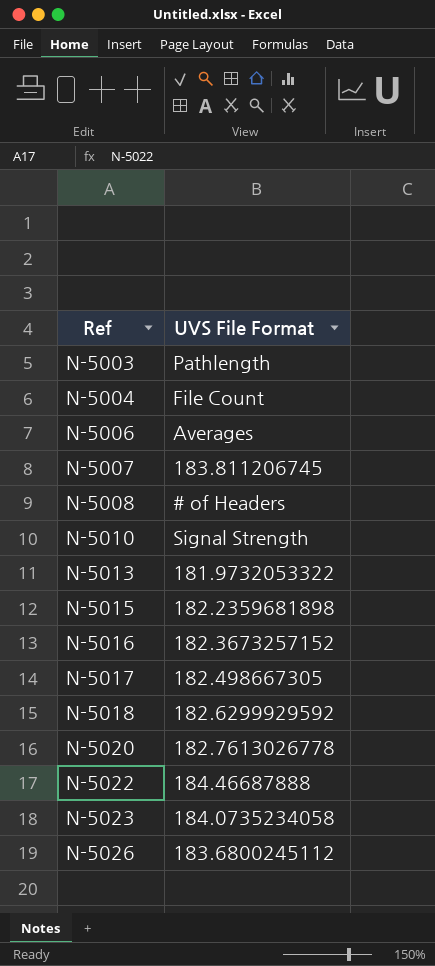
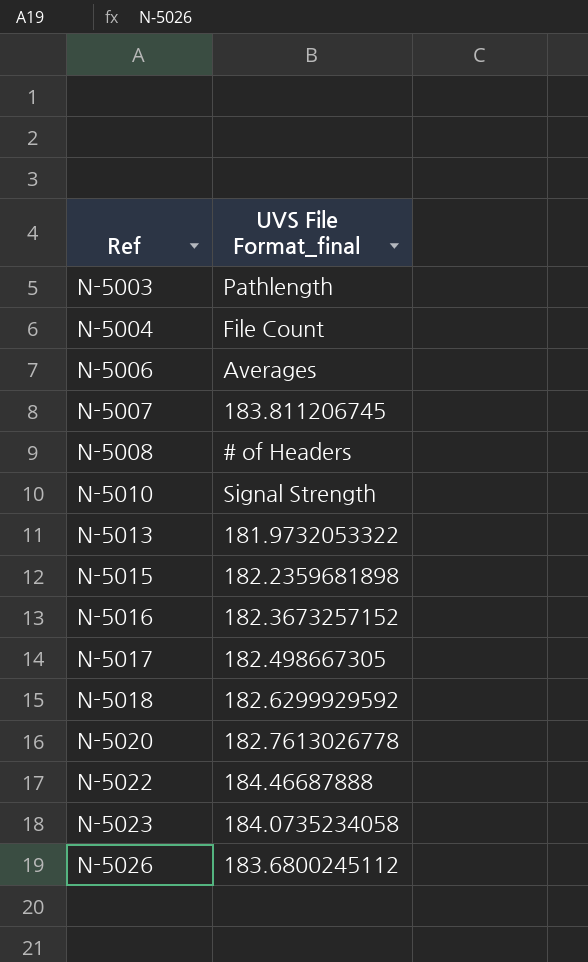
column name: UVS File Format -> UVS File Format_final

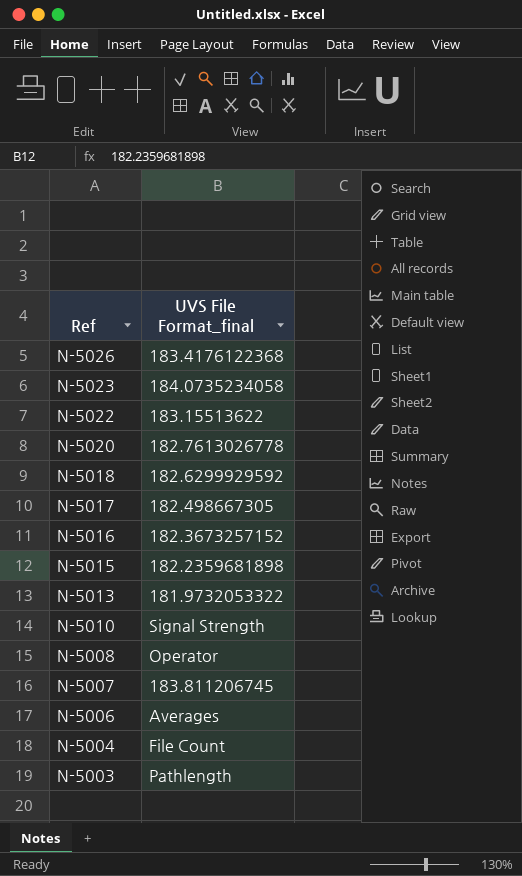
row order: Ref ascending -> Ref descending
N-5026 | UVS File Format_final: 183.6800245112 -> 183.4176122368
N-5022 | UVS File Format_final: 184.46687888 -> 183.15513622
N-5008 | UVS File Format_final: # of Headers -> Operator

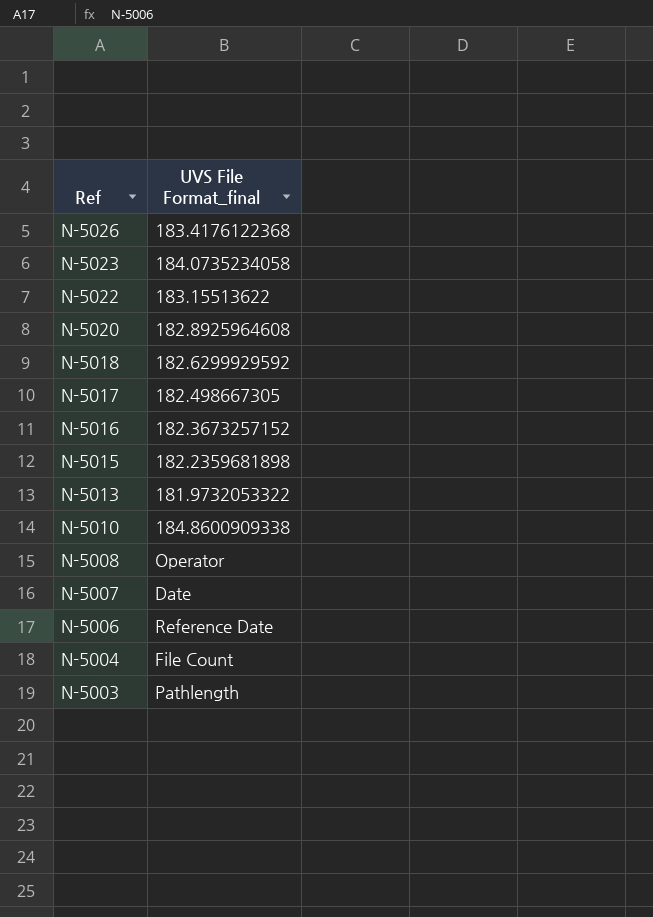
N-5020 | UVS File Format_final: 182.7613026778 -> 182.8925964608
N-5010 | UVS File Format_final: Signal Strength -> 184.8600909338
N-5007 | UVS File Format_final: 183.811206745 -> Date
N-5006 | UVS File Format_final: Averages -> Reference Date

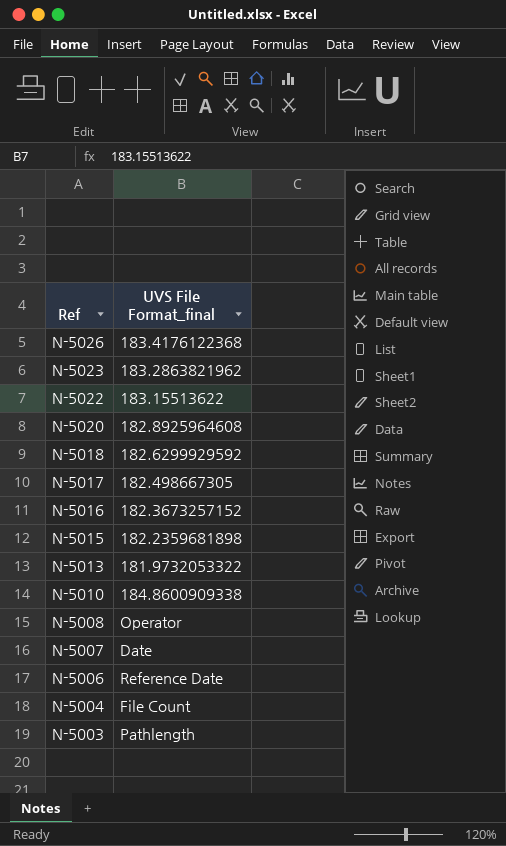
N-5023 | UVS File Format_final: 184.0735234058 -> 183.2863821962

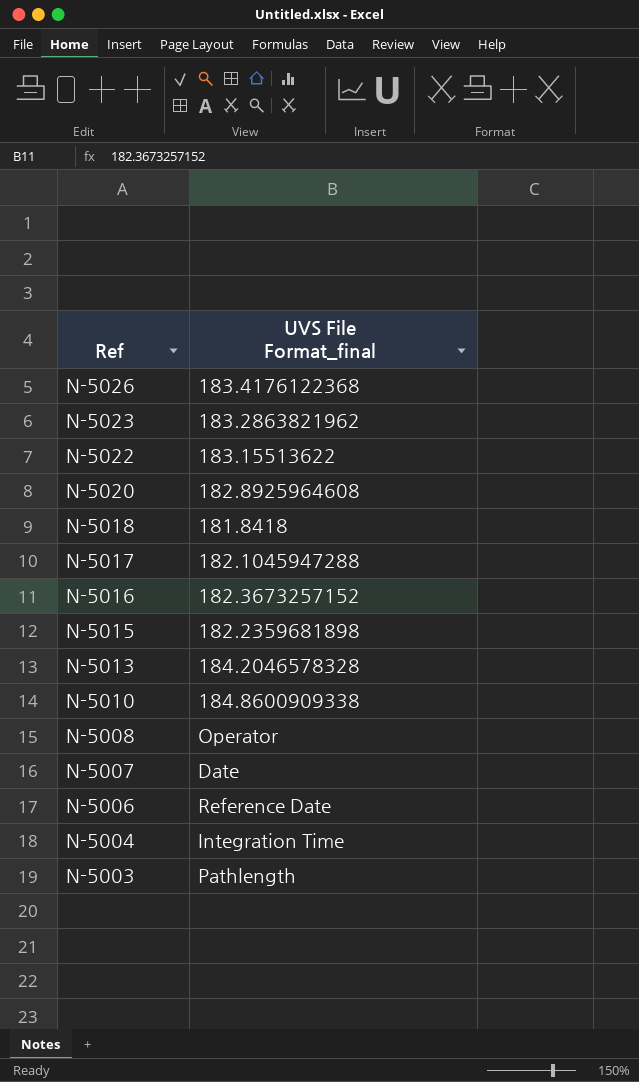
N-5018 | UVS File Format_final: 182.6299929592 -> 181.8418
N-5017 | UVS File Format_final: 182.498667305 -> 182.1045947288
N-5013 | UVS File Format_final: 181.9732053322 -> 184.2046578328
N-5004 | UVS File Format_final: File Count -> Integration Time

